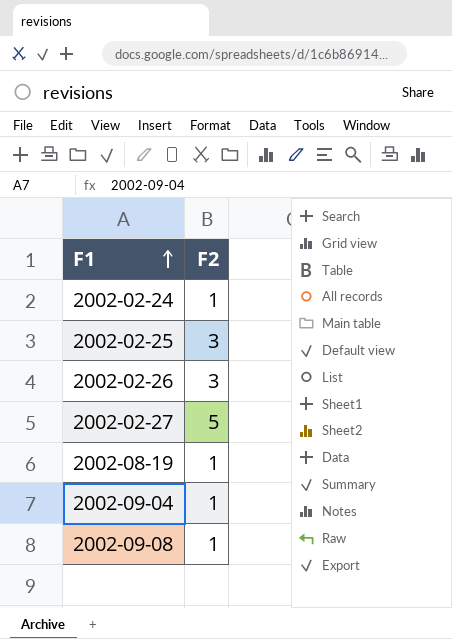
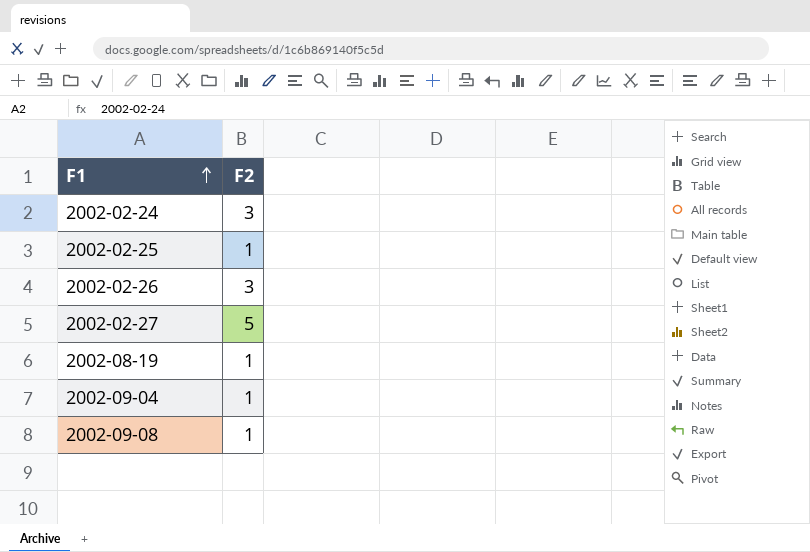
2002-02-24 | F2: 1 -> 3
2002-02-25 | F2: 3 -> 1

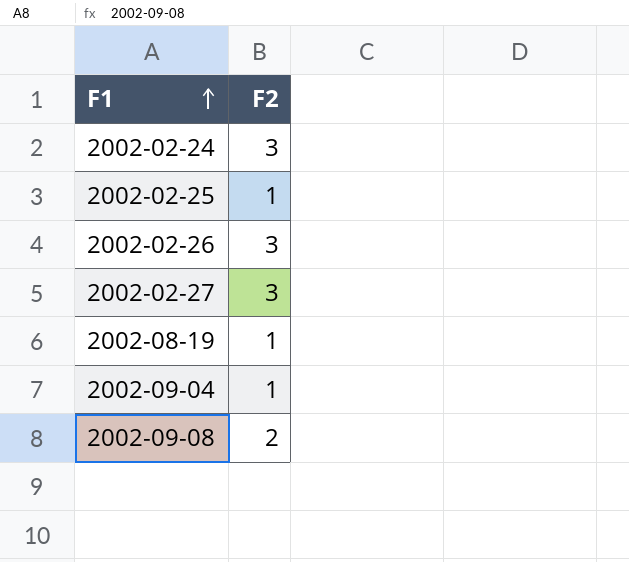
2002-02-27 | F2: 5 -> 3
2002-09-08 | F2: 1 -> 2

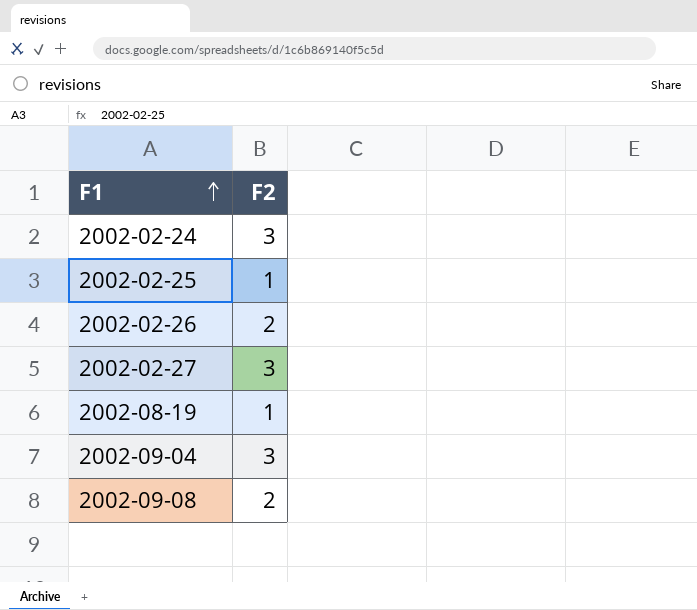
2002-02-26 | F2: 3 -> 2
2002-09-04 | F2: 1 -> 3

